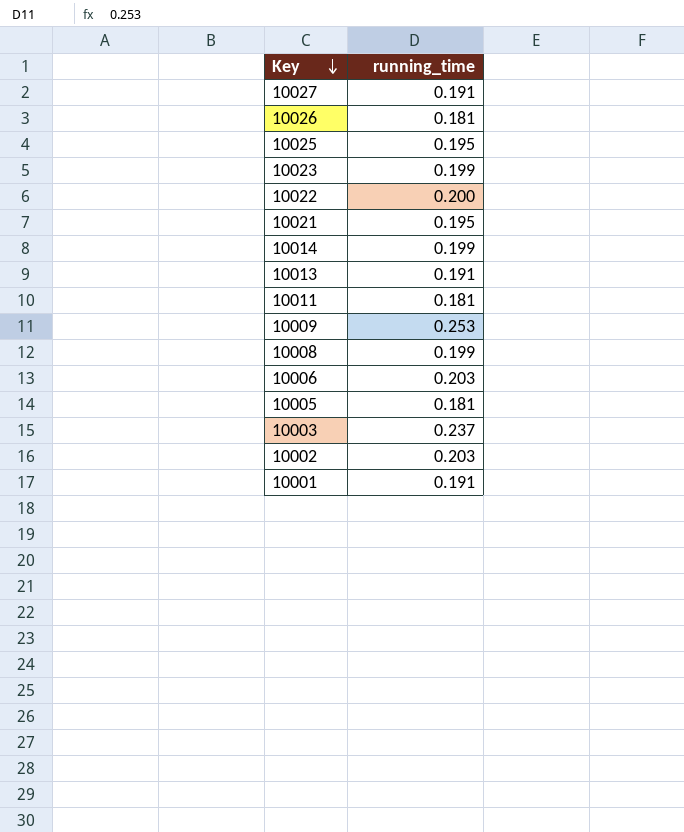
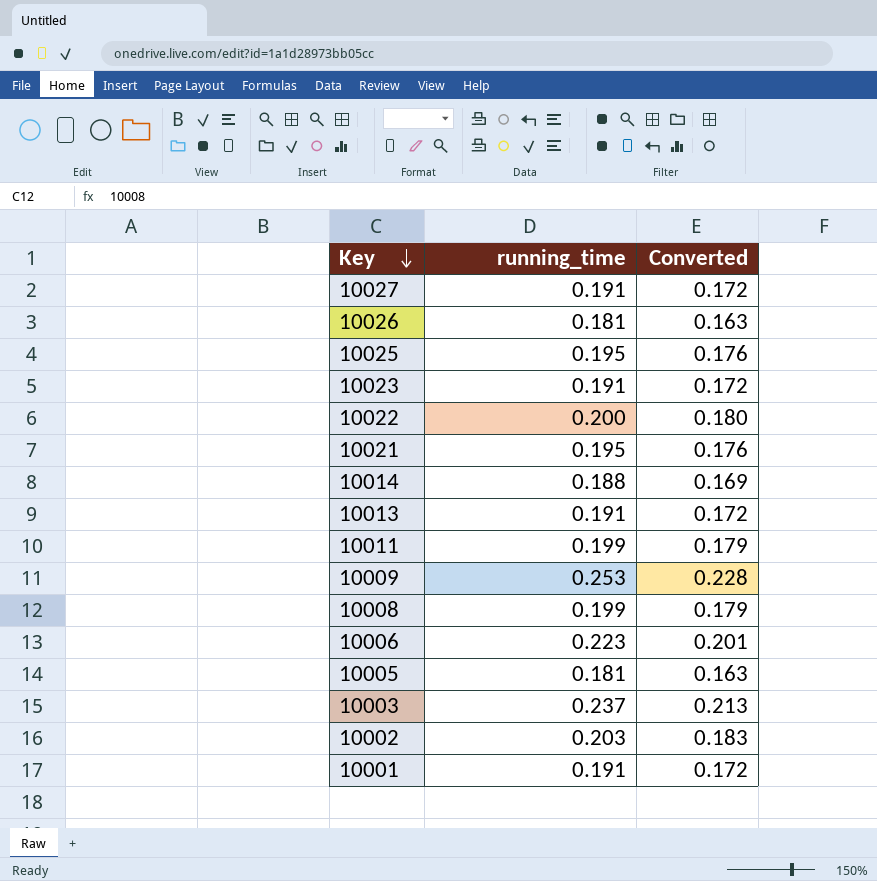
column Converted | formula: none -> [running_time] * 0.9
10023 | running_time: 0.199 -> 0.191
10014 | running_time: 0.199 -> 0.188
10011 | running_time: 0.181 -> 0.199
10006 | running_time: 0.203 -> 0.223

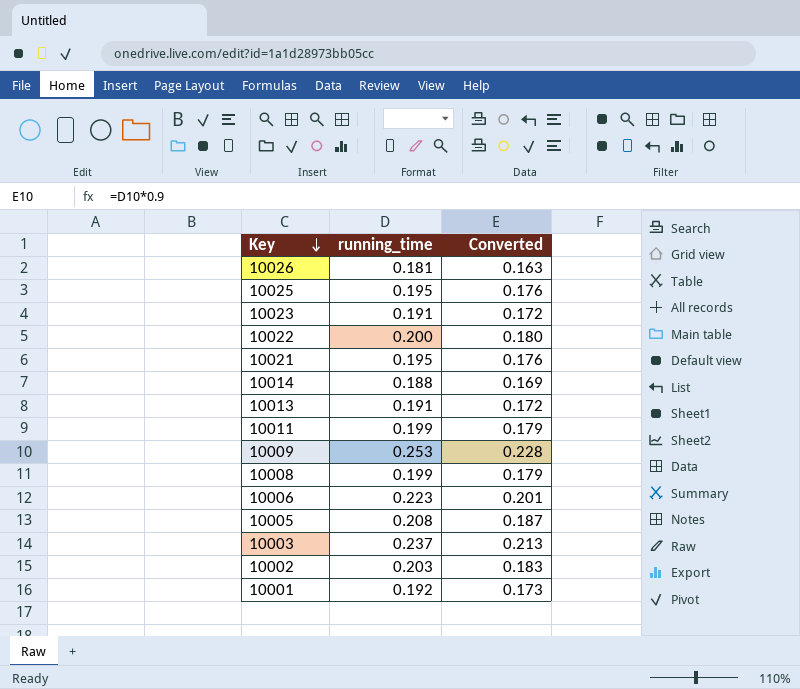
row 10027: 0.191 | 0.172 -> none
10005 | running_time: 0.181 -> 0.208
10005 | Converted: 0.163 -> 0.187
10001 | running_time: 0.191 -> 0.192
10001 | Converted: 0.172 -> 0.173

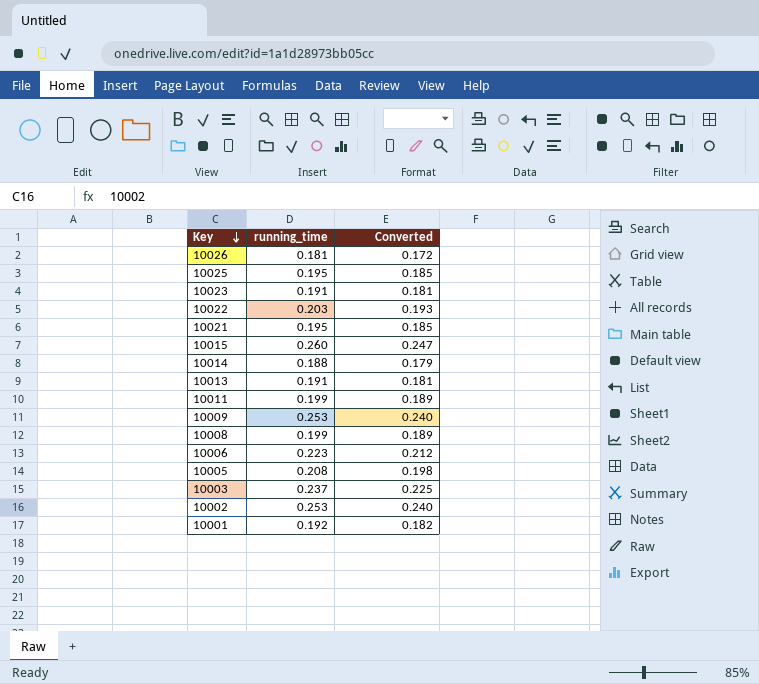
column Converted | formula: [running_time] * 0.9 -> [running_time] * 0.95
10022 | running_time: 0.200 -> 0.203
row 10015: none -> 0.260 | 0.247
10002 | running_time: 0.203 -> 0.253

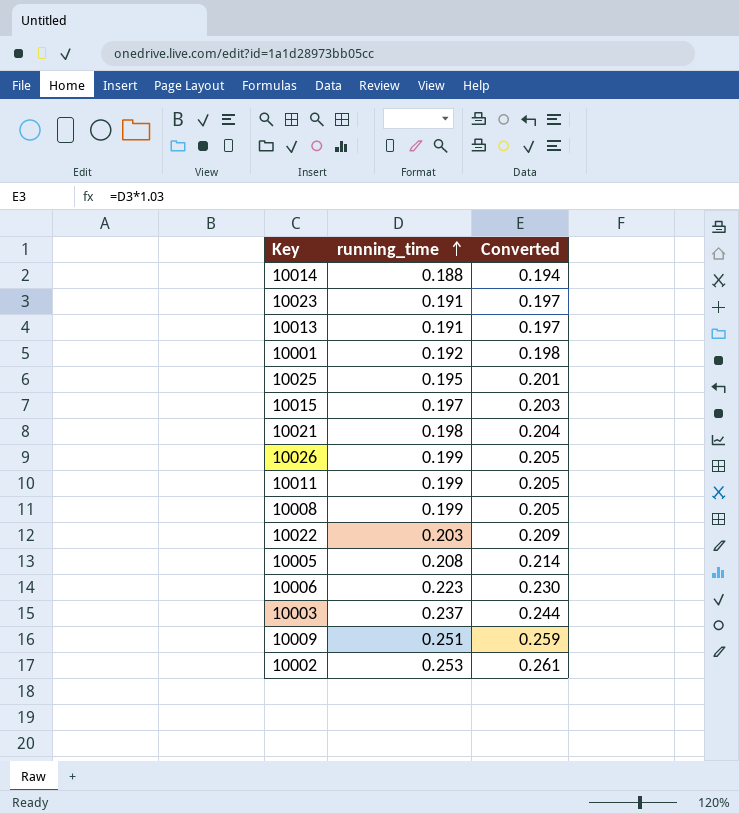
row order: Key descending -> running_time ascending
column Converted | formula: [running_time] * 0.95 -> [running_time] * 1.03
10015 | running_time: 0.260 -> 0.197
10021 | running_time: 0.195 -> 0.198
10026 | running_time: 0.181 -> 0.199
10009 | running_time: 0.253 -> 0.251

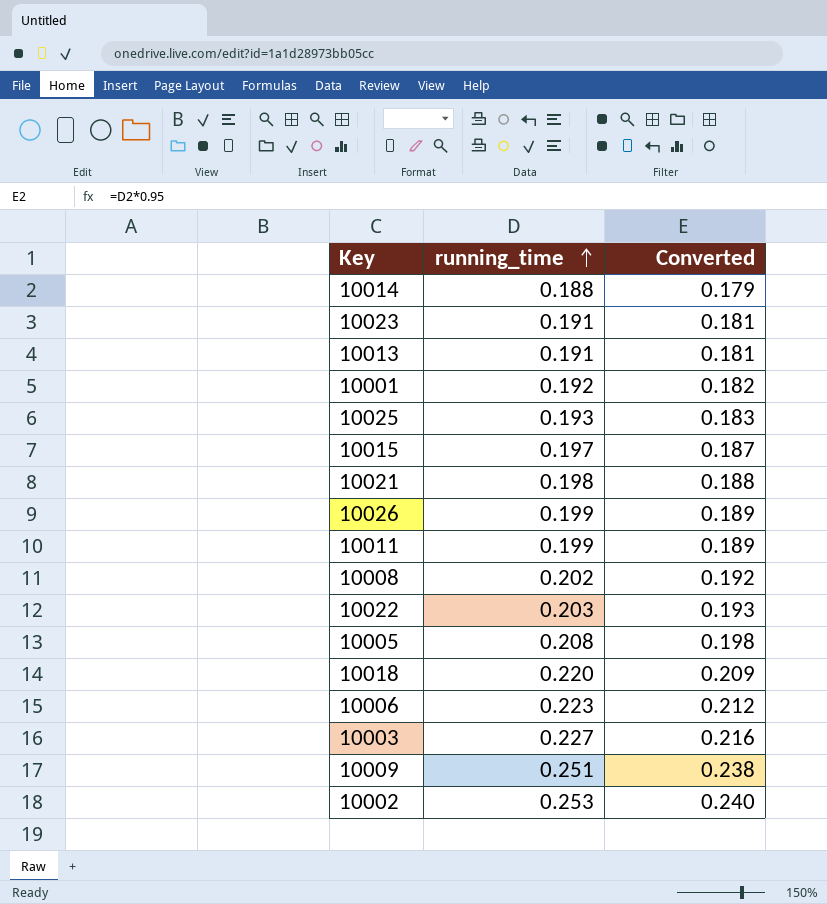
column Converted | formula: [running_time] * 1.03 -> [running_time] * 0.95
10025 | running_time: 0.195 -> 0.193
10008 | running_time: 0.199 -> 0.202
row 10018: none -> 0.220 | 0.209
10003 | running_time: 0.237 -> 0.227

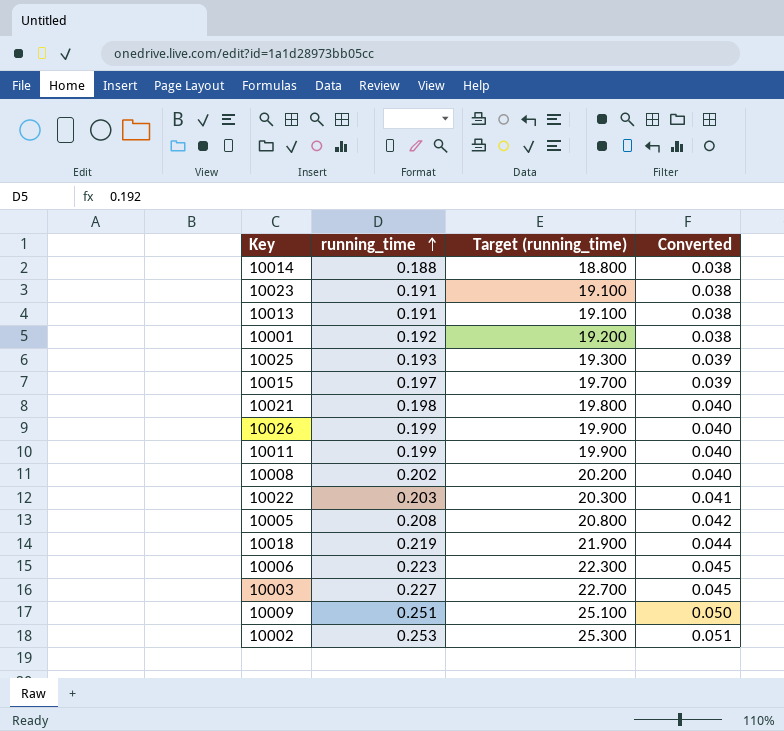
column Target (running_time) | formula: none -> [running_time] * 100
column Converted | formula: [running_time] * 0.95 -> [running_time] * 0.2
10018 | running_time: 0.220 -> 0.219

